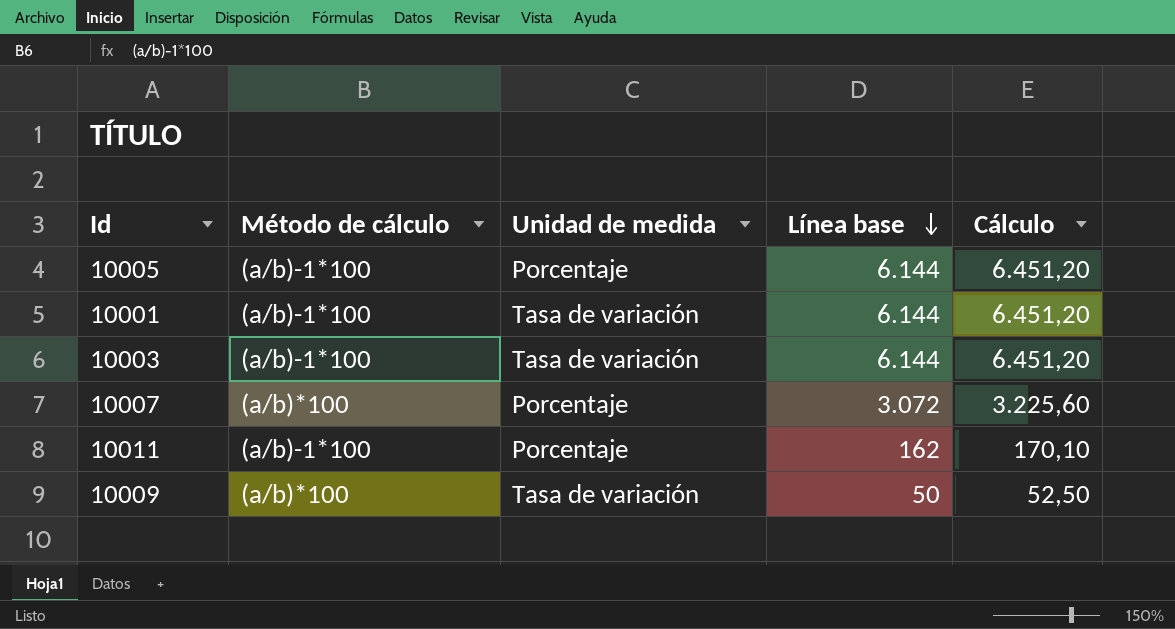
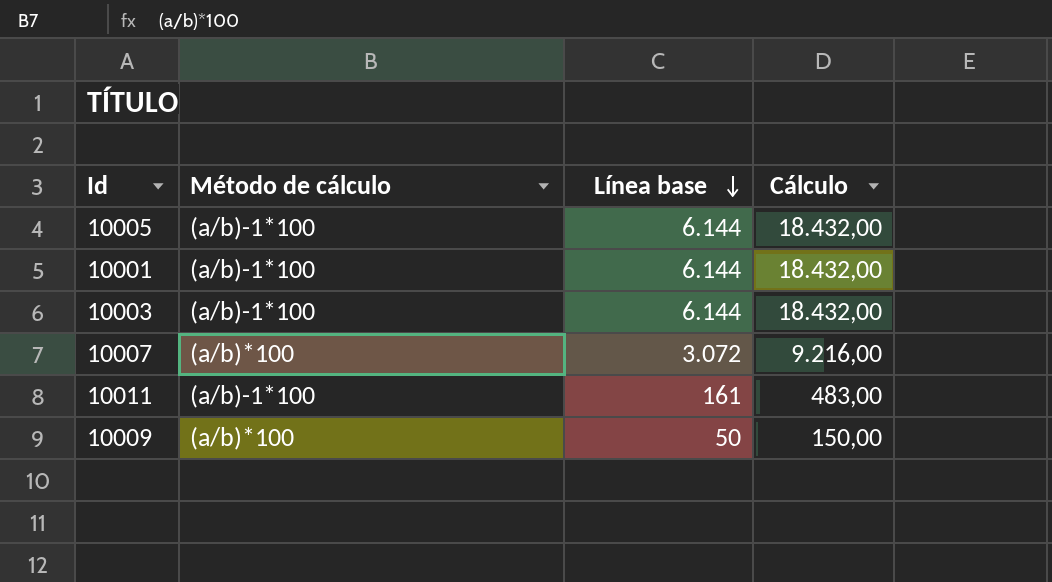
column Unidad de medida | position: 3 -> none
column Cálculo | formula: [Línea base] * 1,05 -> [Línea base] * 3
10011 | Línea base: 162 -> 161

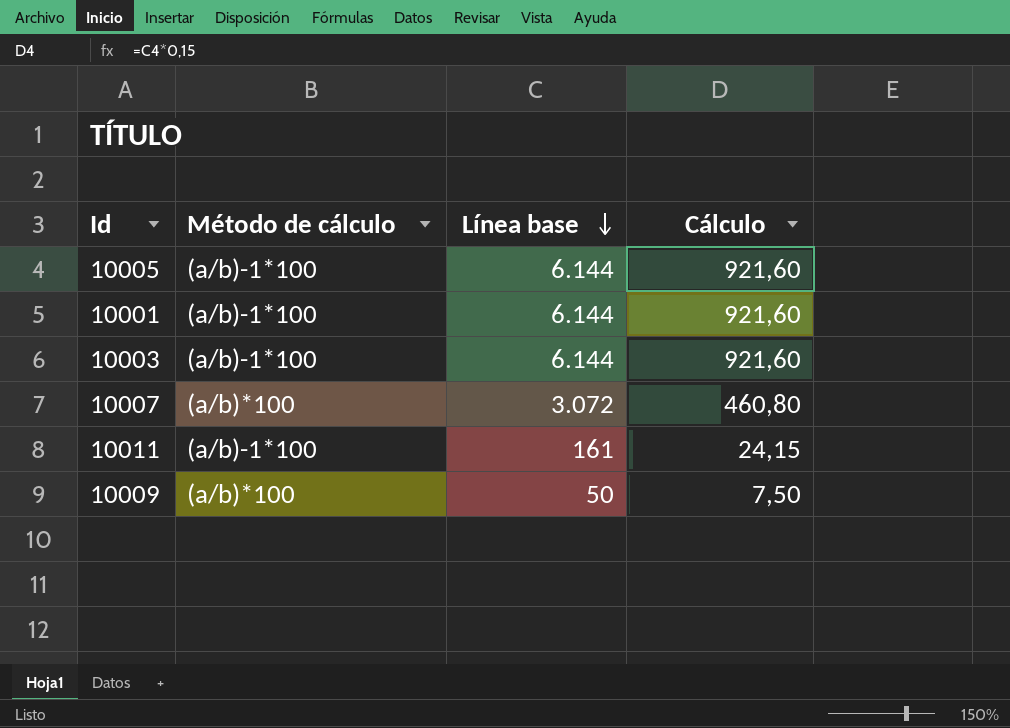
column Cálculo | formula: [Línea base] * 3 -> [Línea base] * 0,15

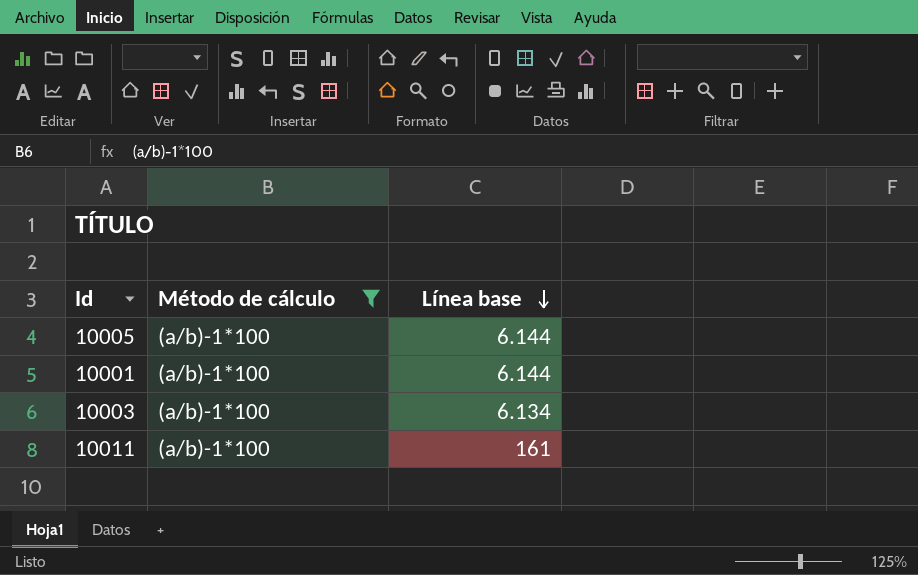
filter: none -> Método de cálculo = (a/b)-1*100
column Cálculo | formula: [Línea base] * 0,15 -> none
10003 | Línea base: 6.144 -> 6.134

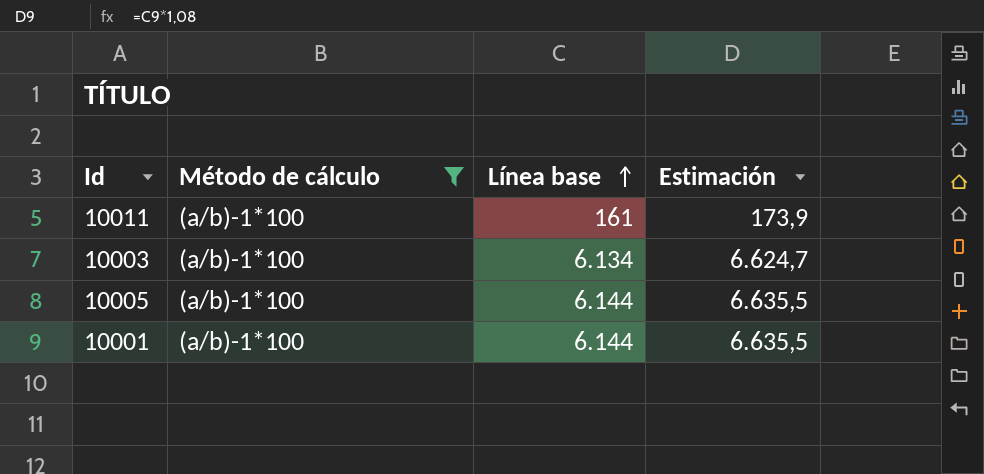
row order: Línea base descending -> Línea base ascending
column Estimación | formula: none -> [Línea base] * 1,08

